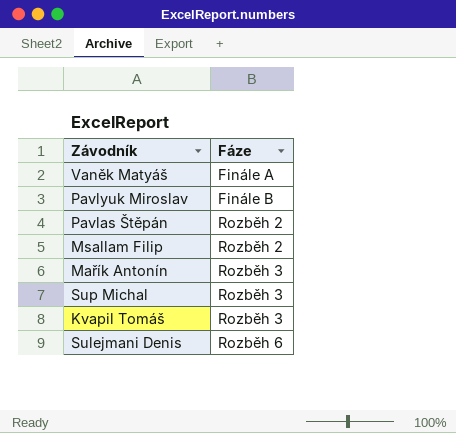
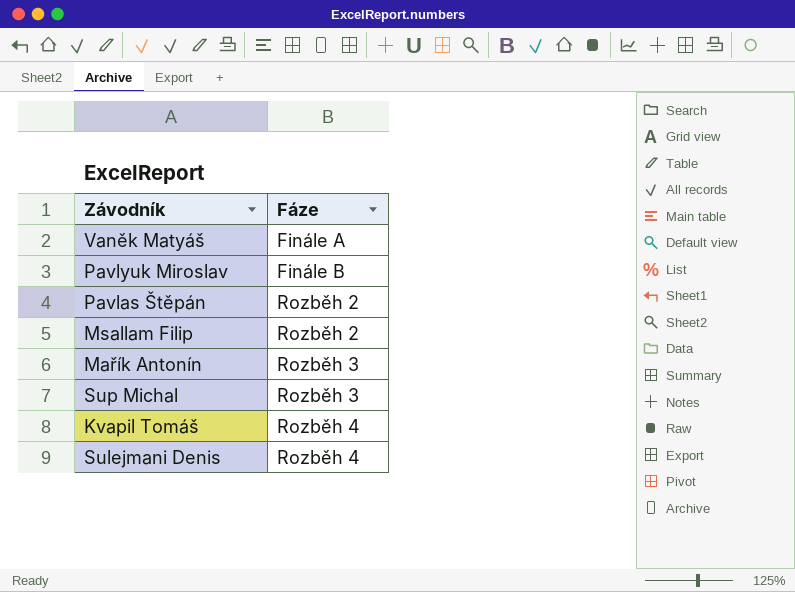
Kvapil Tomáš | Fáze: Rozběh 3 -> Rozběh 4
Sulejmani Denis | Fáze: Rozběh 6 -> Rozběh 4

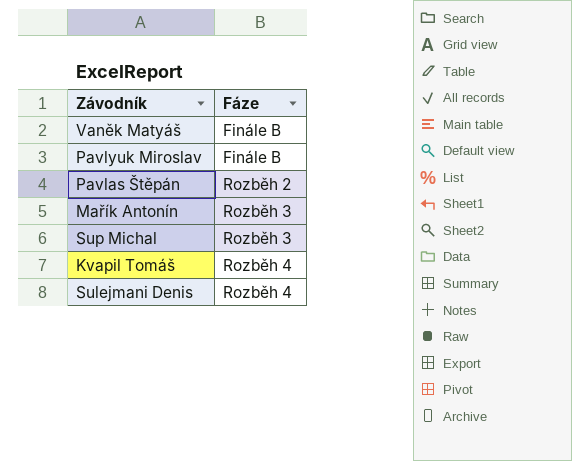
row Msallam Filip: Rozběh 2 -> none
Vaněk Matyáš | Fáze: Finále A -> Finále B

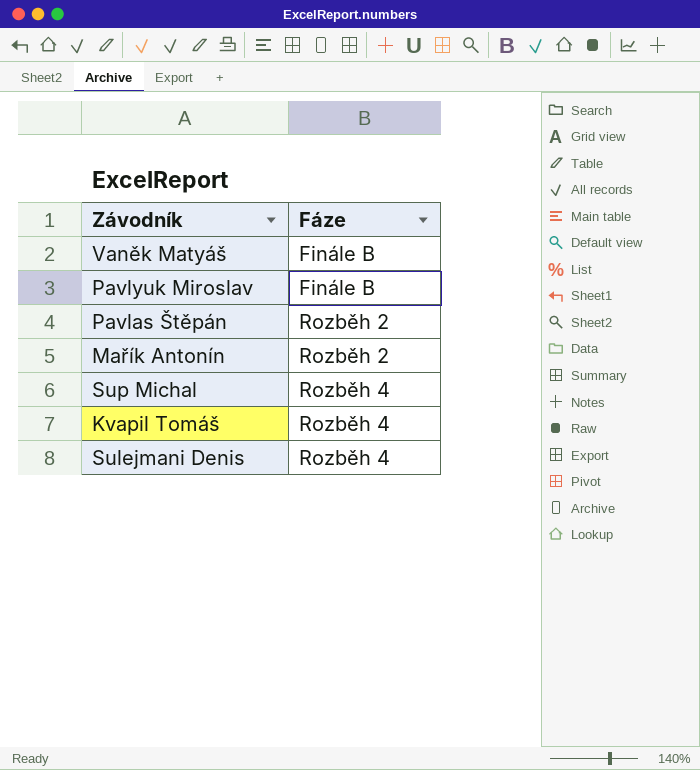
Mařík Antonín | Fáze: Rozběh 3 -> Rozběh 2
Sup Michal | Fáze: Rozběh 3 -> Rozběh 4

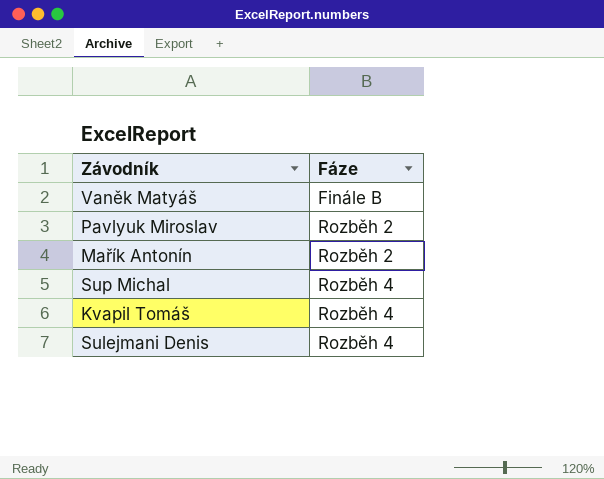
row Pavlas Štěpán: Rozběh 2 -> none
Pavlyuk Miroslav | Fáze: Finále B -> Rozběh 2

